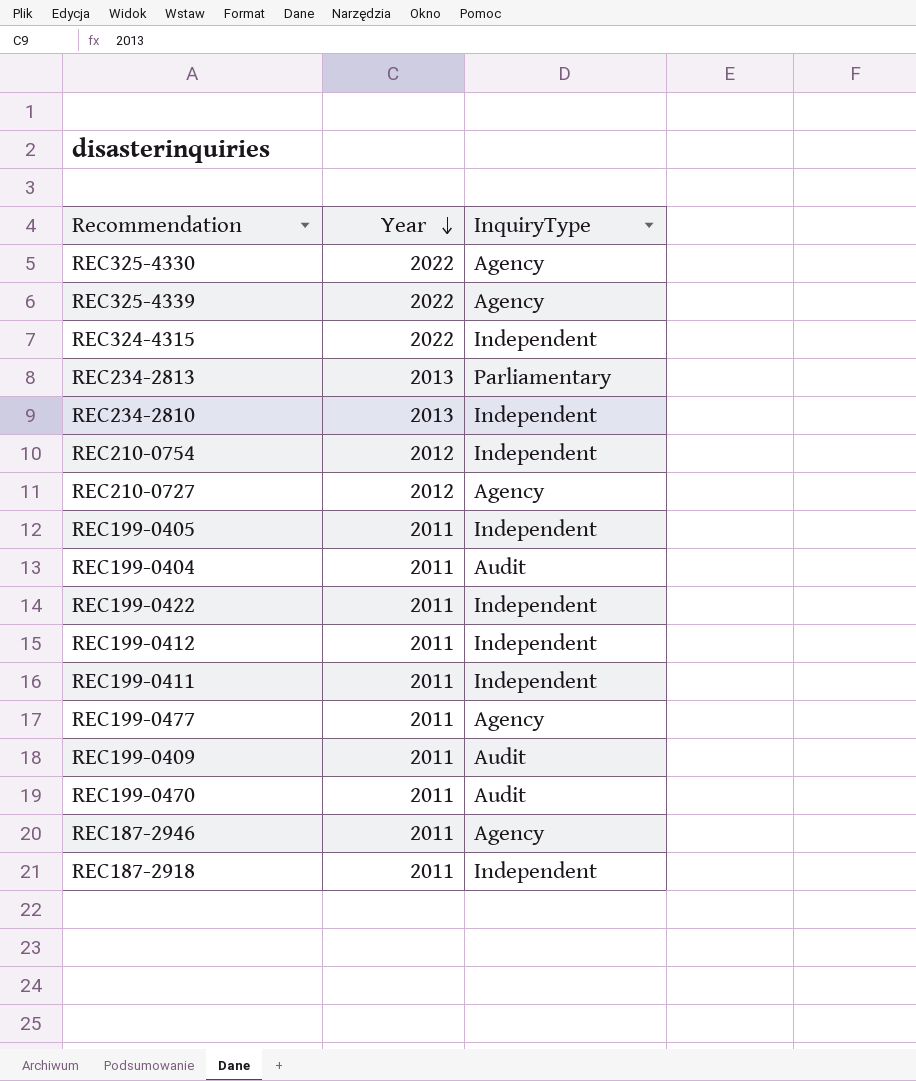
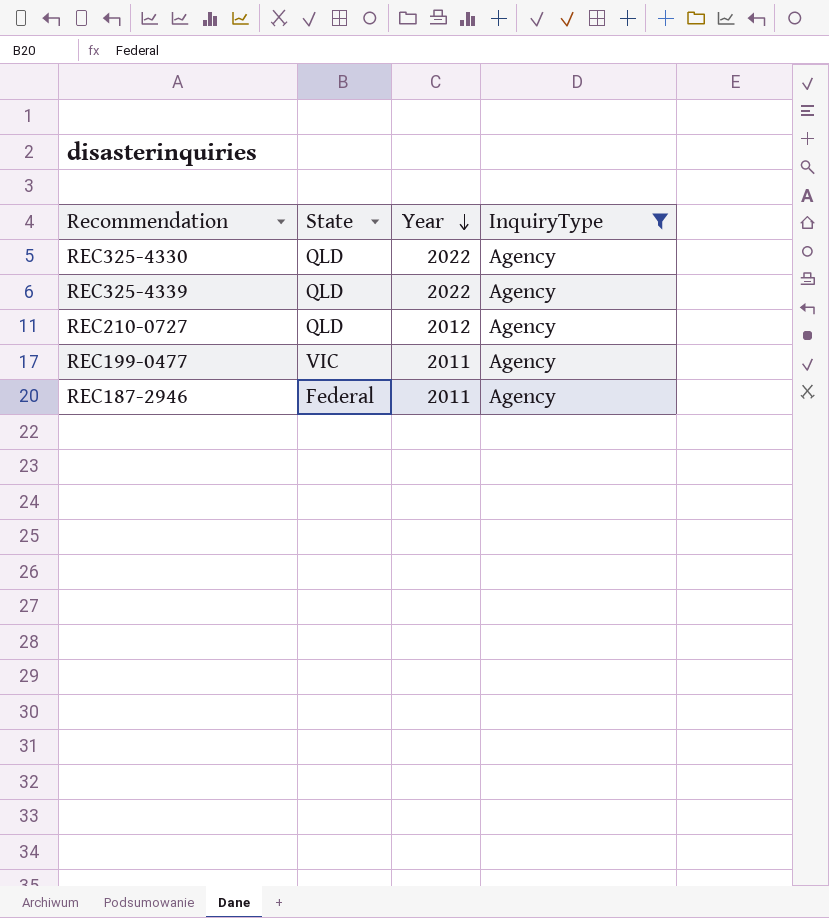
filter: none -> InquiryType = Agency
column State | position: none -> 2

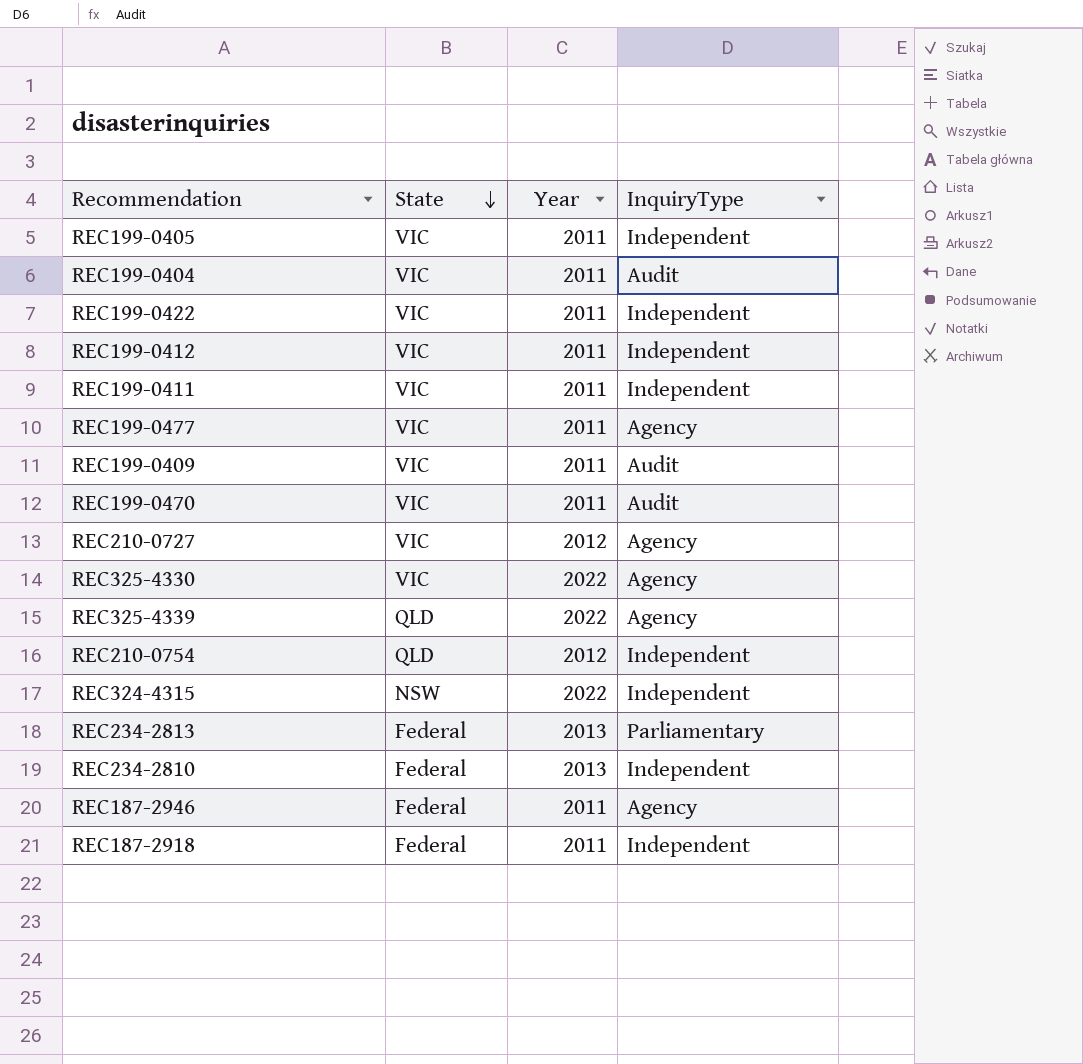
filter: InquiryType = Agency -> none
row order: Year descending -> State descending
REC210-0727 | State: QLD -> VIC
REC325-4330 | State: QLD -> VIC

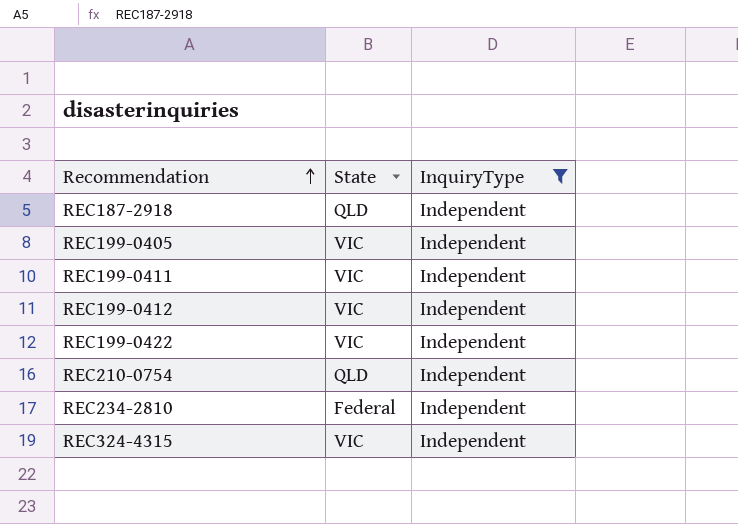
filter: none -> InquiryType = Independent
row order: State descending -> Recommendation ascending
column Year | position: 3 -> none
REC187-2918 | State: Federal -> QLD
REC324-4315 | State: NSW -> VIC

